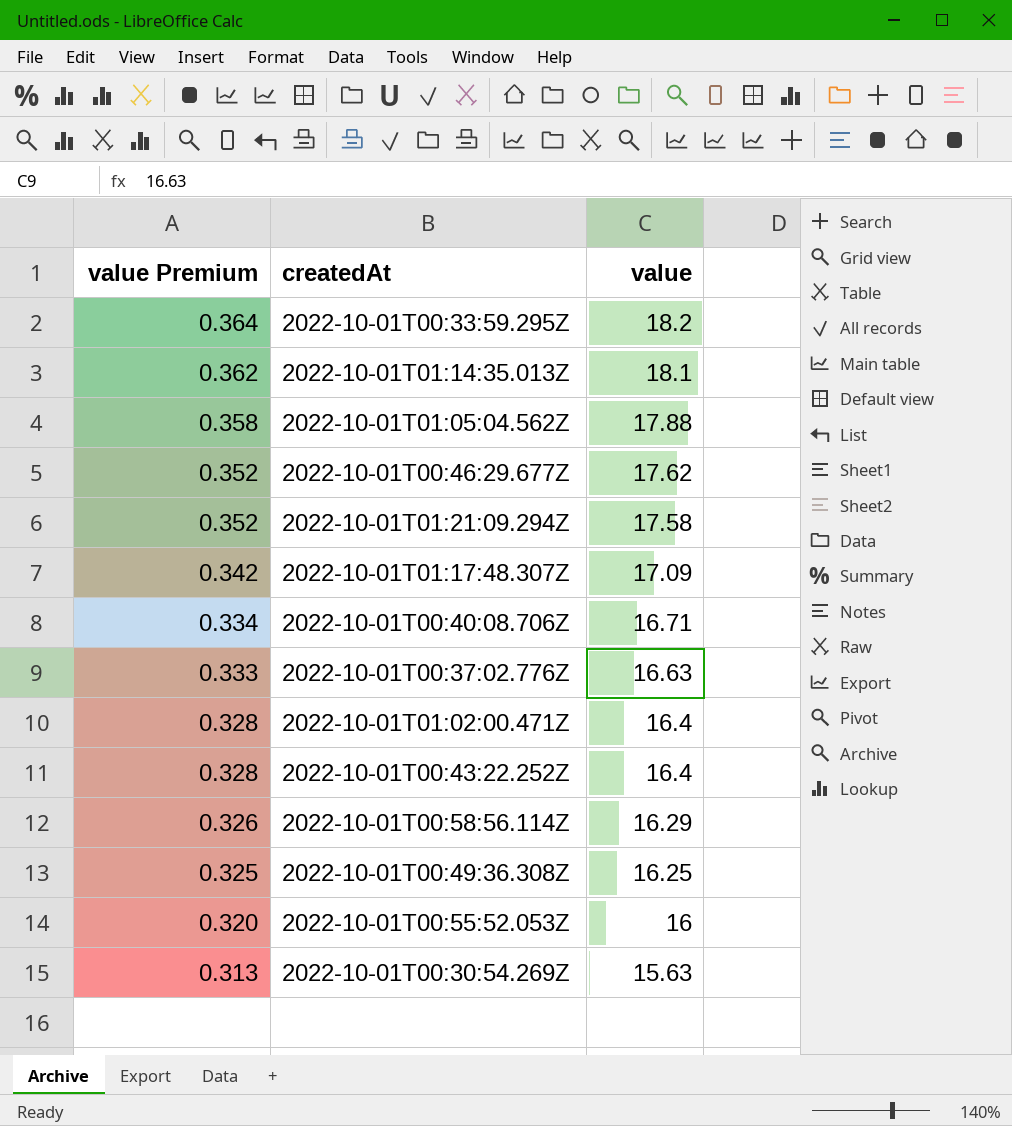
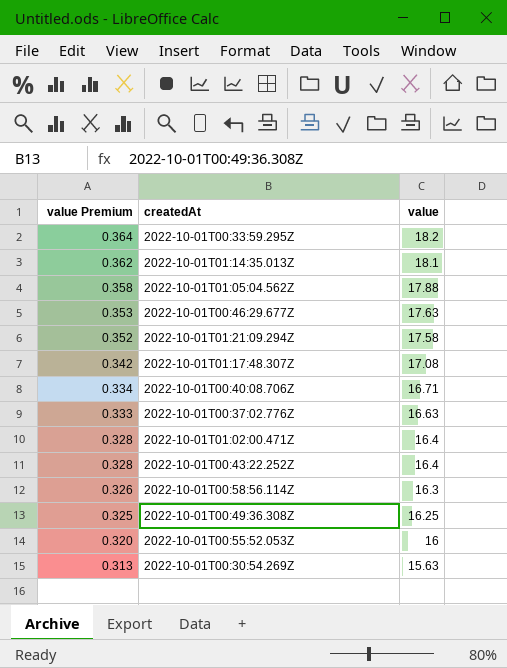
2022-10-01T00:46:29.677Z | value Premium: 0.352 -> 0.353
2022-10-01T00:46:29.677Z | value: 17.62 -> 17.63
2022-10-01T01:17:48.307Z | value: 17.09 -> 17.08
2022-10-01T00:58:56.114Z | value: 16.29 -> 16.3

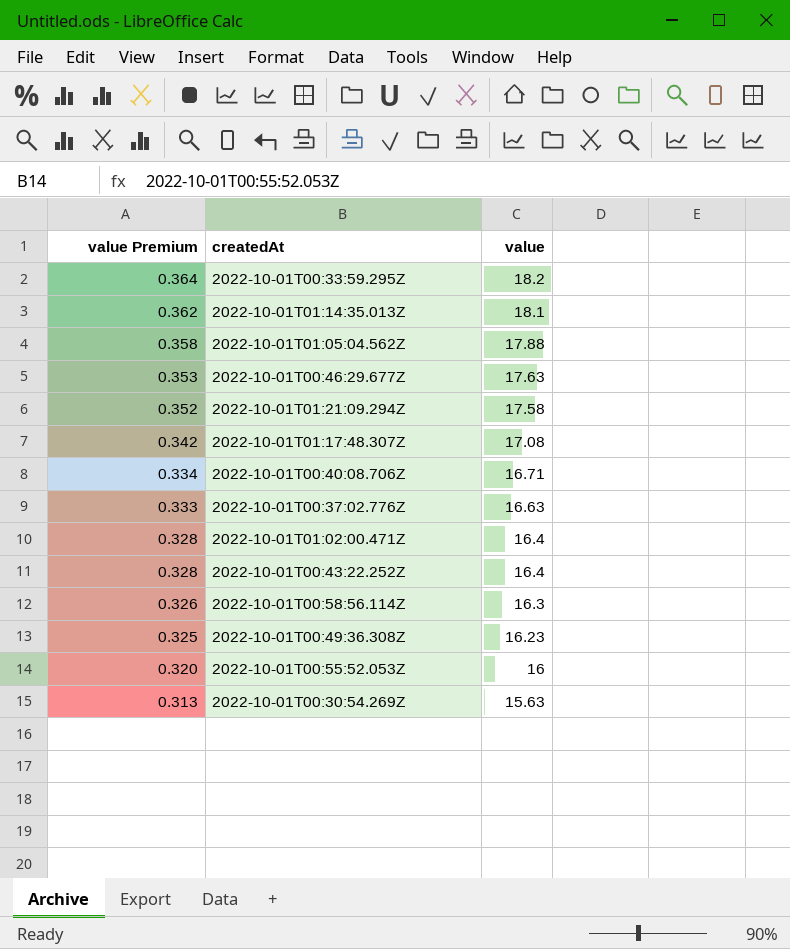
2022-10-01T00:49:36.308Z | value: 16.25 -> 16.23

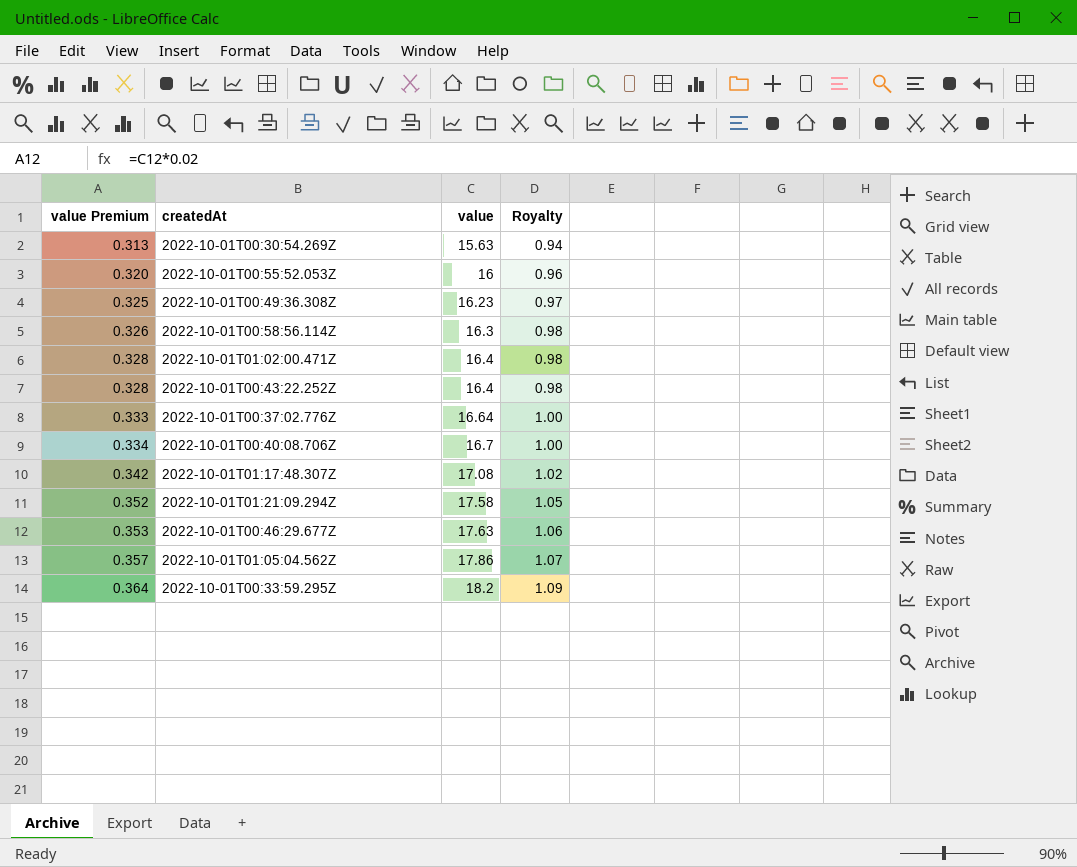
row order: value Premium descending -> value Premium ascending
column Royalty | formula: none -> [value] * 0.06
row 2022-10-01T01:14:35.013Z: 0.362 | 18.1 -> none
2022-10-01T00:37:02.776Z | value: 16.63 -> 16.64
2022-10-01T00:40:08.706Z | value: 16.71 -> 16.7
2022-10-01T01:05:04.562Z | value Premium: 0.358 -> 0.357
2022-10-01T01:05:04.562Z | value: 17.88 -> 17.86

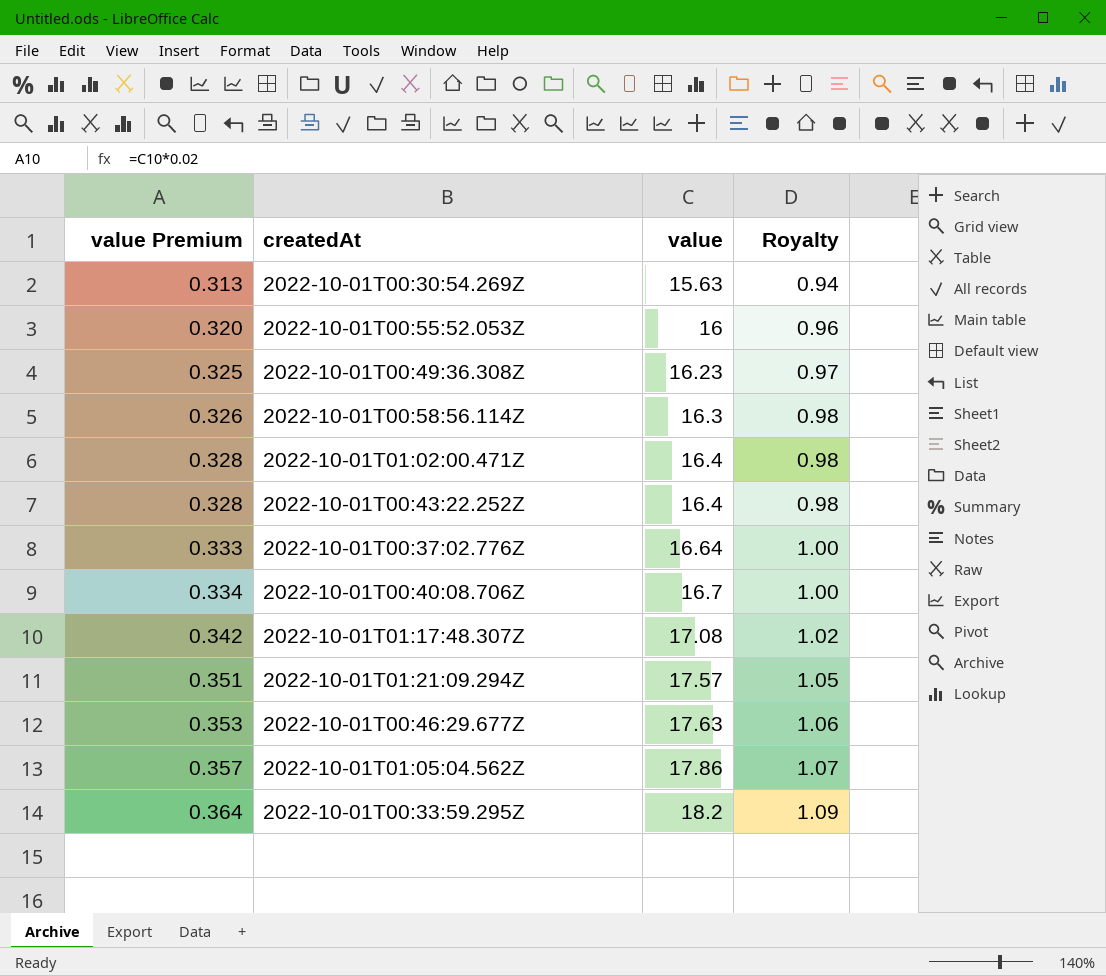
2022-10-01T01:21:09.294Z | value Premium: 0.352 -> 0.351
2022-10-01T01:21:09.294Z | value: 17.58 -> 17.57

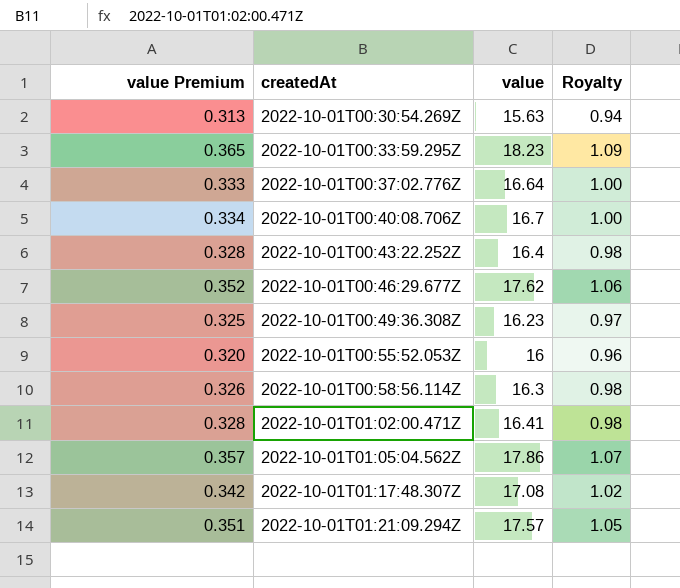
row order: value Premium ascending -> createdAt ascending
2022-10-01T00:33:59.295Z | value Premium: 0.364 -> 0.365
2022-10-01T00:33:59.295Z | value: 18.2 -> 18.23
2022-10-01T00:46:29.677Z | value Premium: 0.353 -> 0.352
2022-10-01T00:46:29.677Z | value: 17.63 -> 17.62
2022-10-01T01:02:00.471Z | value: 16.4 -> 16.41

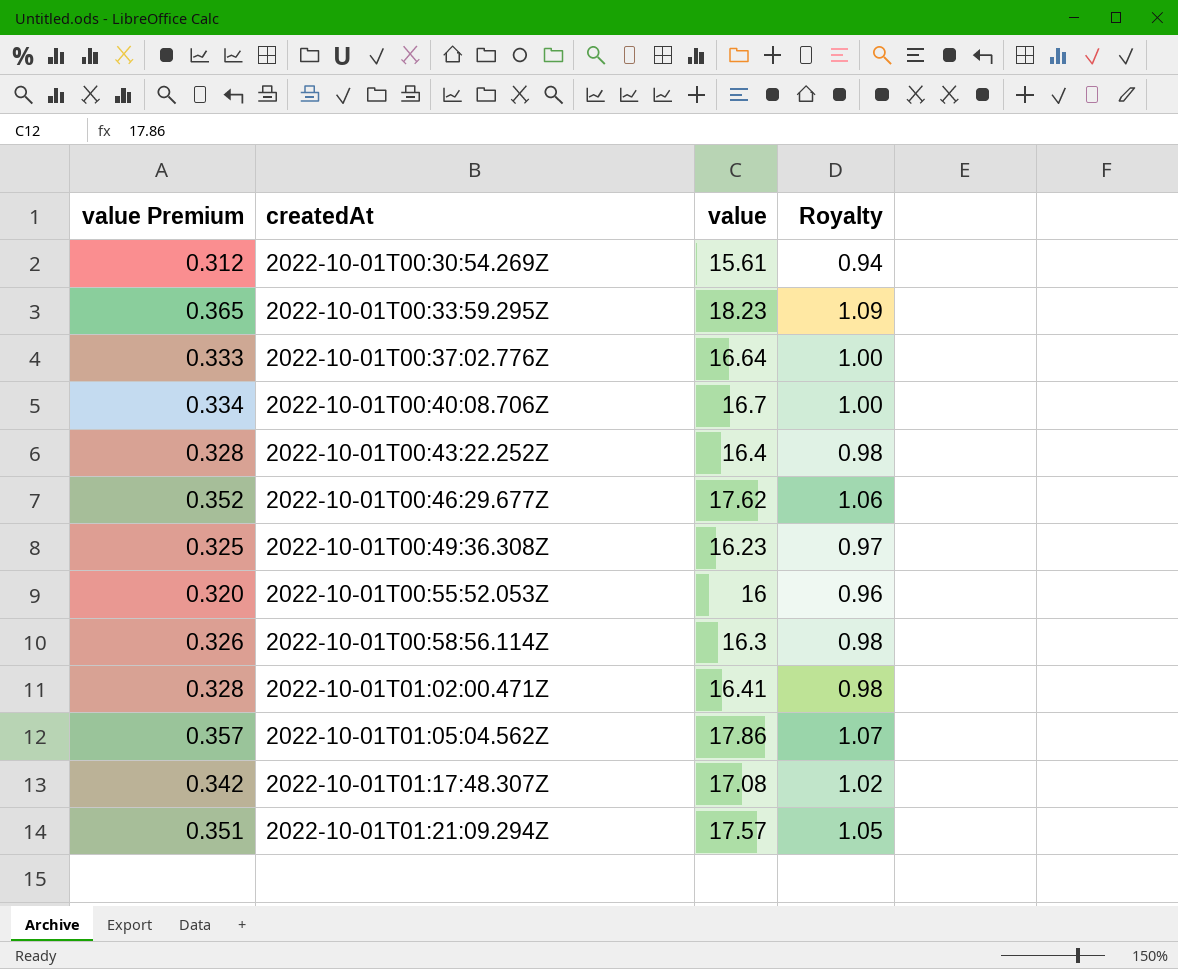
2022-10-01T00:30:54.269Z | value Premium: 0.313 -> 0.312
2022-10-01T00:30:54.269Z | value: 15.63 -> 15.61

